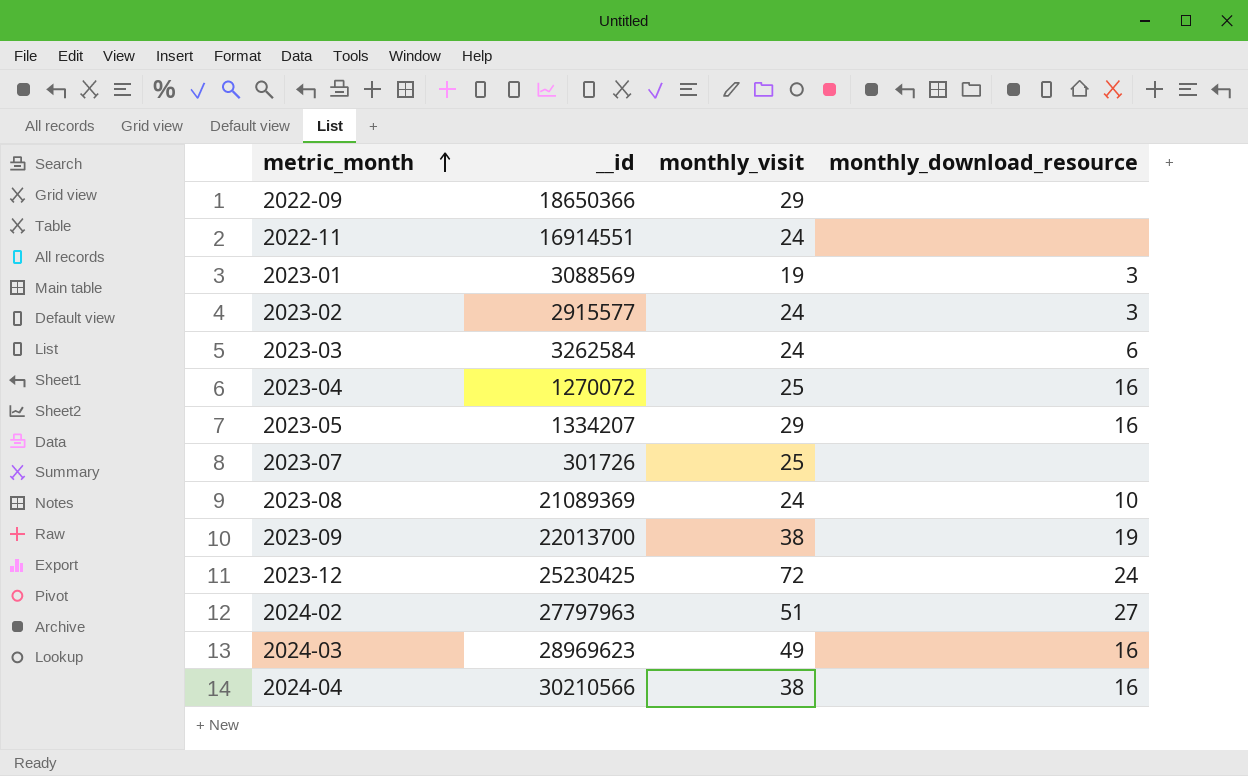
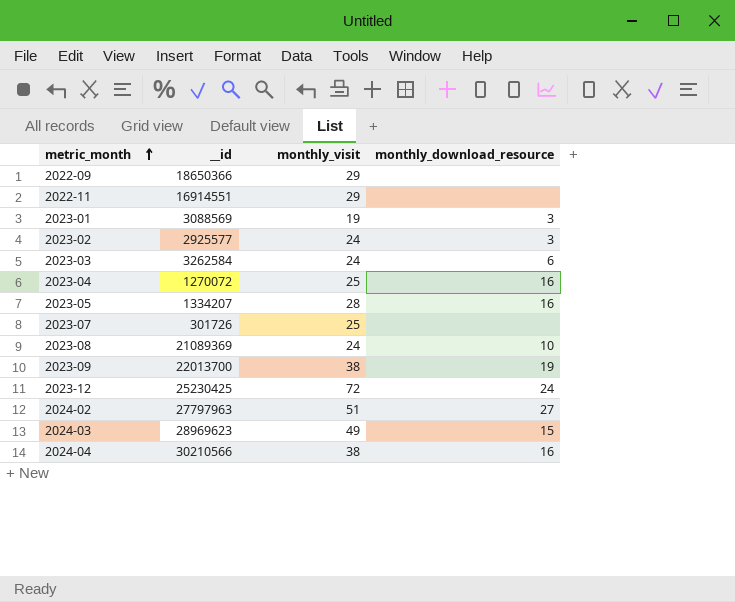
2022-11 | monthly_visit: 24 -> 29
2023-02 | __id: 2915577 -> 2925577
2023-05 | monthly_visit: 29 -> 28
2024-03 | monthly_download_resource: 16 -> 15

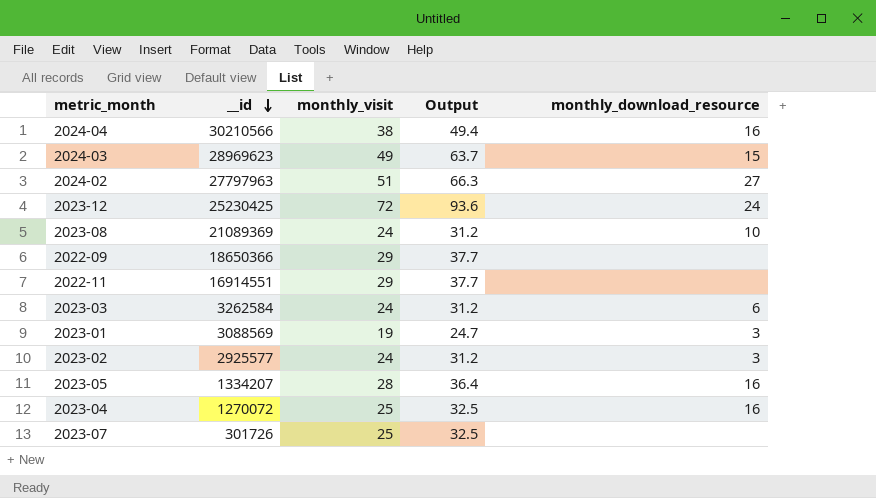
row order: metric_month ascending -> __id descending
column Output | formula: none -> [monthly_visit] * 1.3
row 2023-09: 22013700 | 38 | 19 -> none

